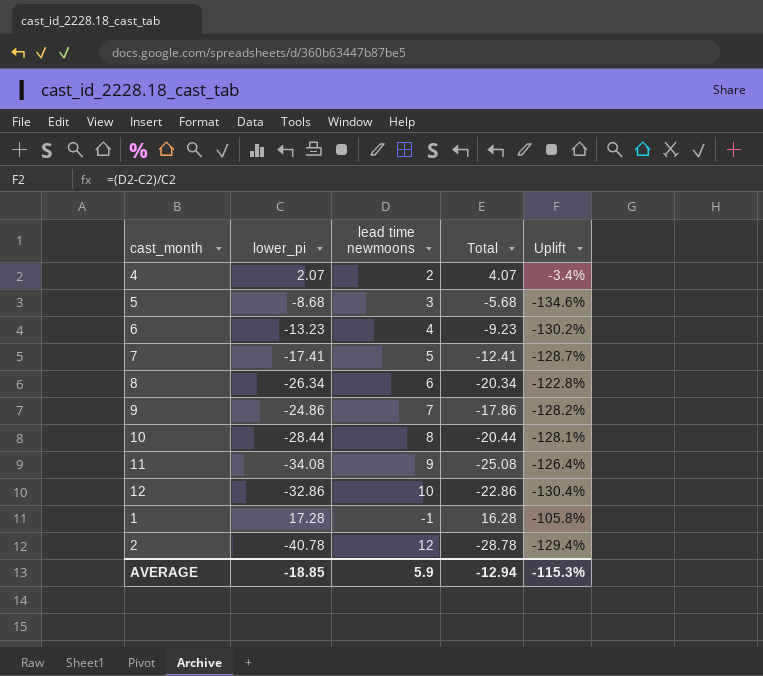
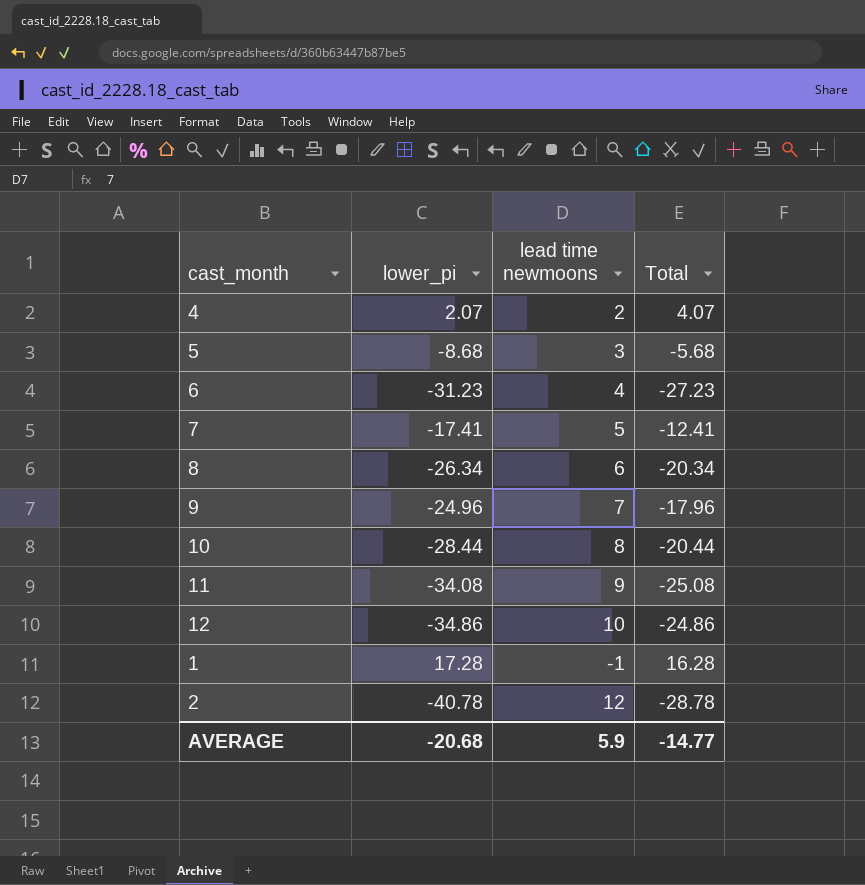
column Uplift | formula: ([lead time newmoons] - [lower_pi]) / [lower_pi] -> none
6 | lower_pi: -13.23 -> -31.23
6 | Total: -9.23 -> -27.23
9 | lower_pi: -24.86 -> -24.96
9 | Total: -17.86 -> -17.96
12 | lower_pi: -32.86 -> -34.86
12 | Total: -22.86 -> -24.86
AVERAGE | lower_pi: -18.85 -> -20.68
AVERAGE | Total: -12.94 -> -14.77

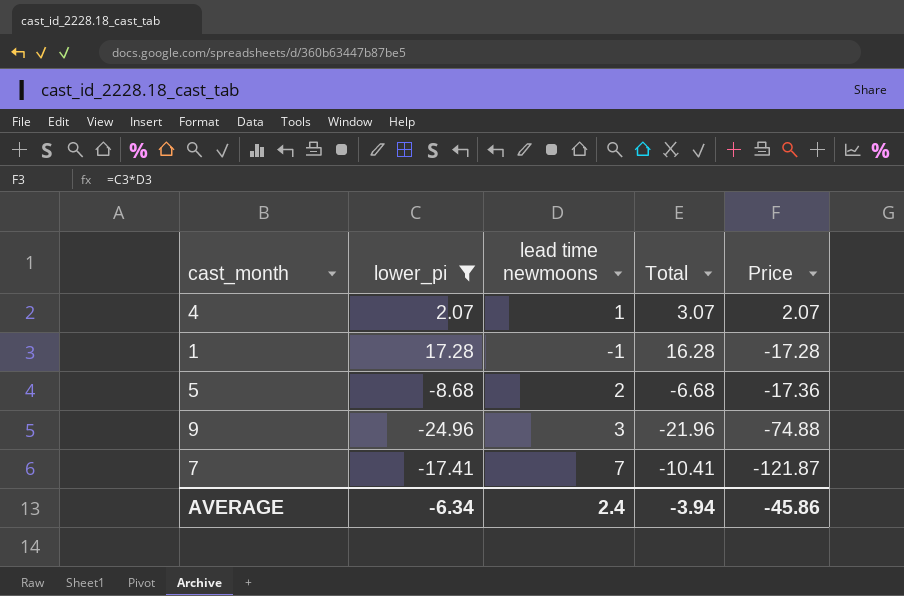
filter: none -> lower_pi >= -24.96
row order: none -> Price descending
column Price | formula: none -> [lower_pi] * [lead time newmoons]
4 | lead time newmoons: 2 -> 1
4 | Total: 4.07 -> 3.07
5 | lead time newmoons: 3 -> 2
5 | Total: -5.68 -> -6.68
9 | lead time newmoons: 7 -> 3
9 | Total: -17.96 -> -21.96
7 | lead time newmoons: 5 -> 7
7 | Total: -12.41 -> -10.41
AVERAGE | lower_pi: -20.68 -> -6.34
AVERAGE | lead time newmoons: 5.9 -> 2.4
AVERAGE | Total: -14.77 -> -3.94

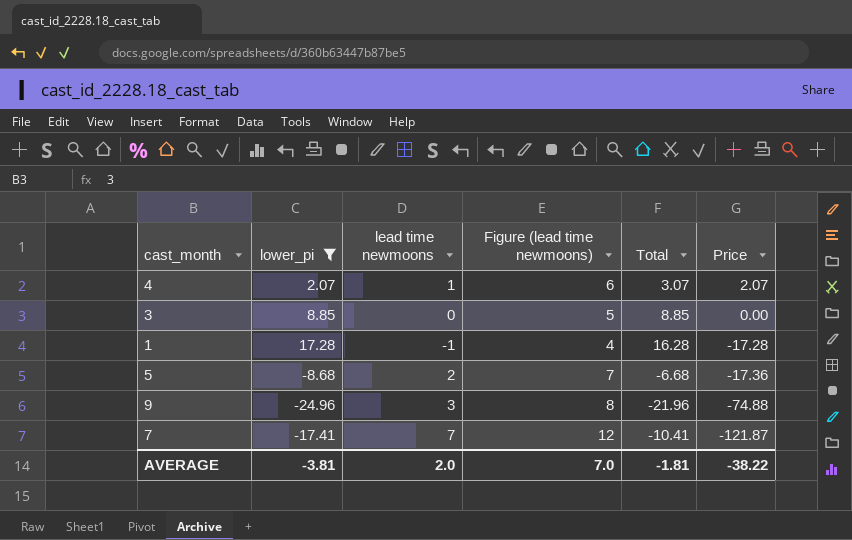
column Figure (lead time newmoons) | formula: none -> [lead time newmoons] + 5
row 3: none -> 8.85 | 0 | 5 | 8.85 | 0.00
AVERAGE | lower_pi: -6.34 -> -3.81
AVERAGE | lead time newmoons: 2.4 -> 2.0
AVERAGE | Total: -3.94 -> -1.81
AVERAGE | Price: -45.86 -> -38.22

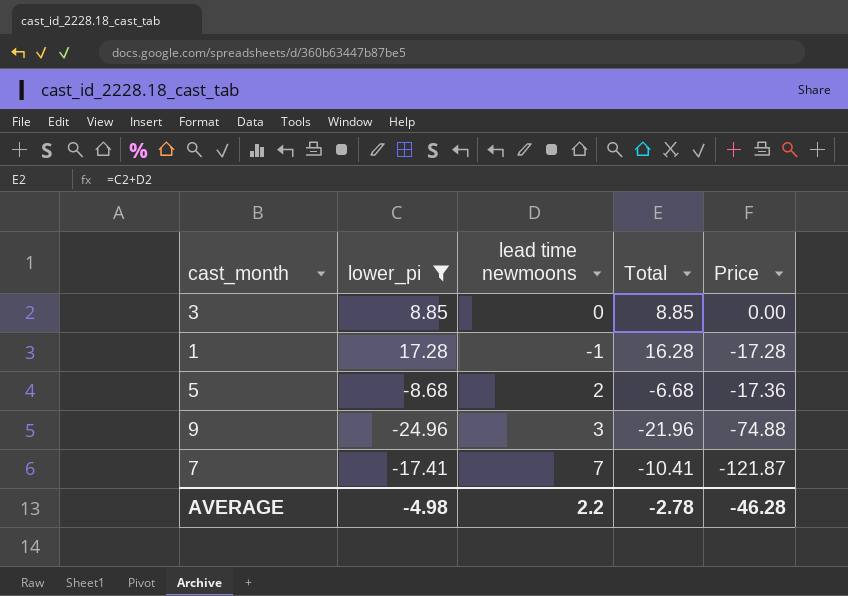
column Figure (lead time newmoons) | formula: [lead time newmoons] + 5 -> none
row 4: 2.07 | 1 | 6 | 3.07 | 2.07 -> none
AVERAGE | lower_pi: -3.81 -> -4.98
AVERAGE | lead time newmoons: 2.0 -> 2.2
AVERAGE | Total: -1.81 -> -2.78
AVERAGE | Price: -38.22 -> -46.28

